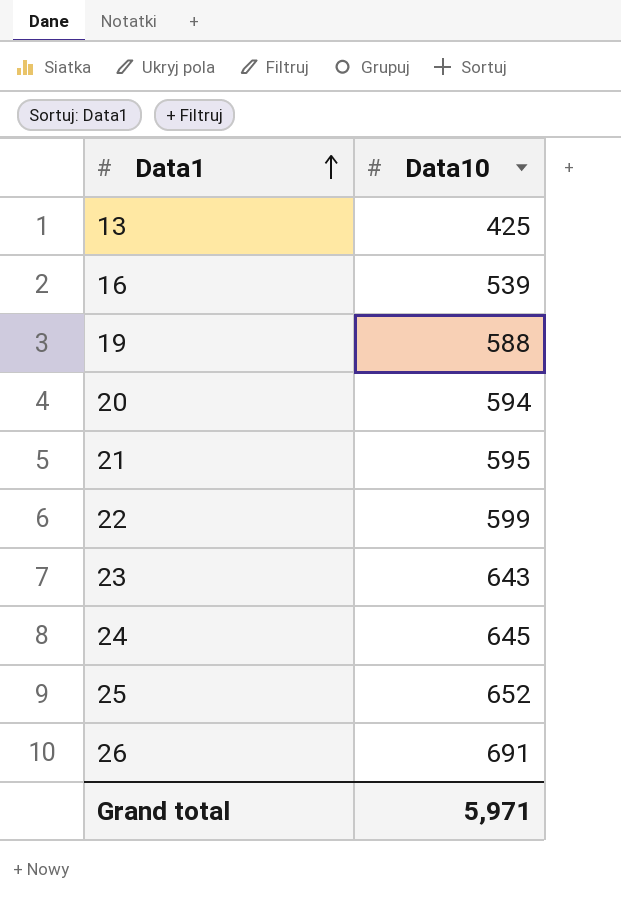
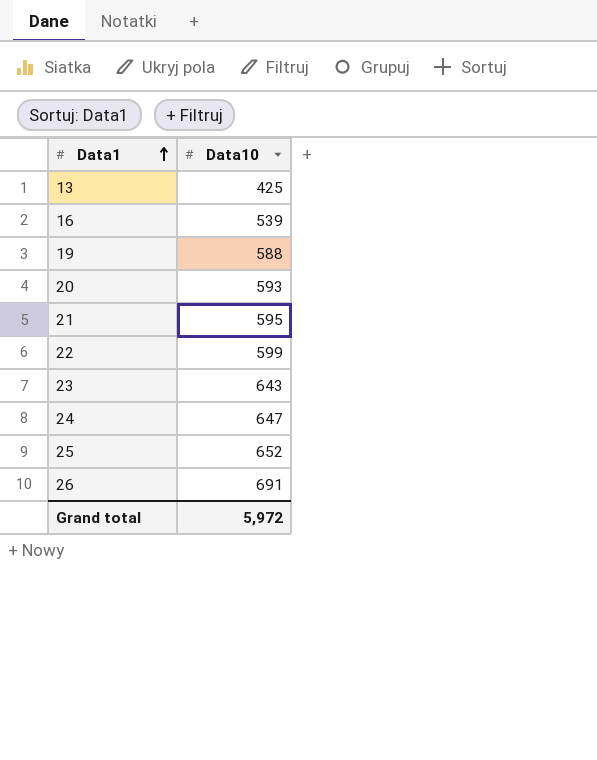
20 | Data10: 594 -> 593
24 | Data10: 645 -> 647
Grand total | Data10: 5,971 -> 5,972

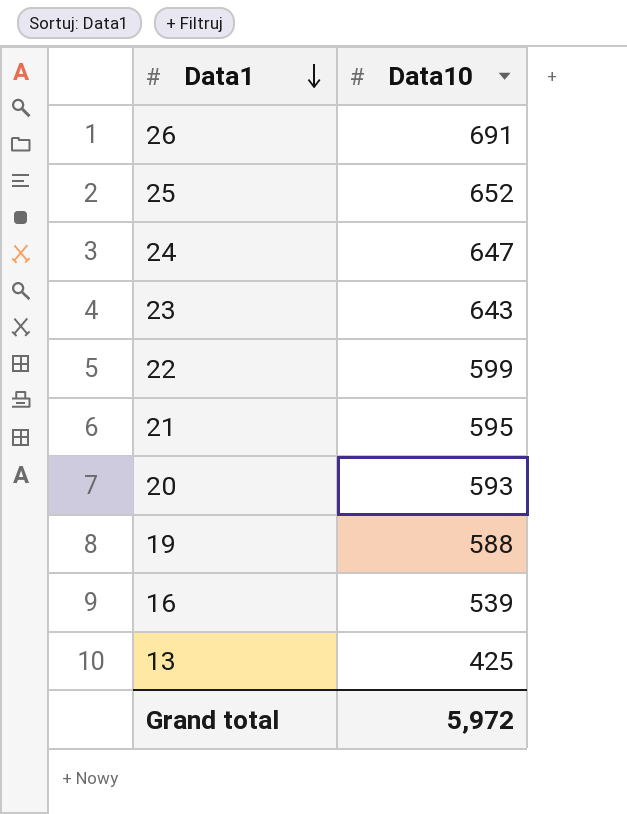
row order: Data1 ascending -> Data1 descending

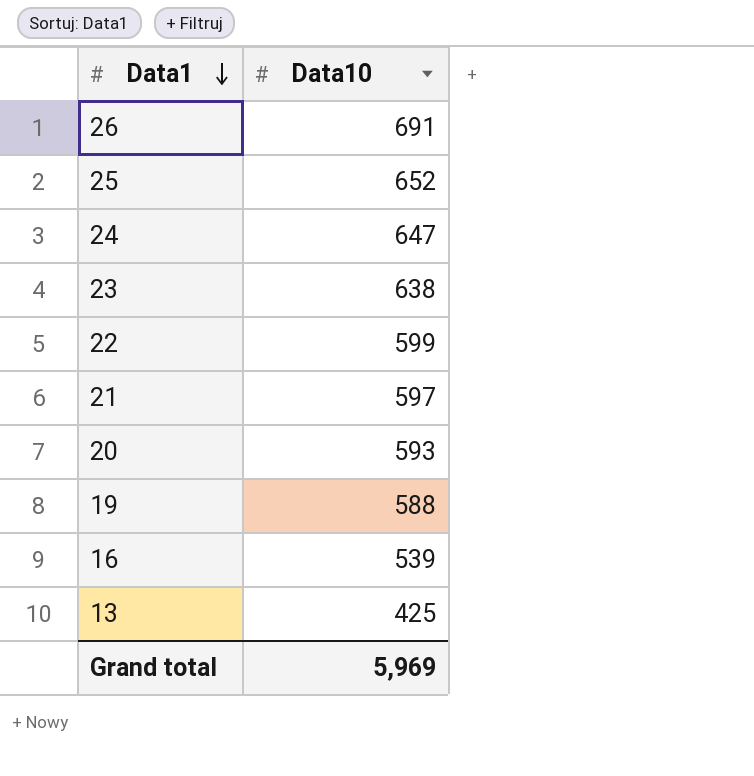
23 | Data10: 643 -> 638
21 | Data10: 595 -> 597
Grand total | Data10: 5,972 -> 5,969

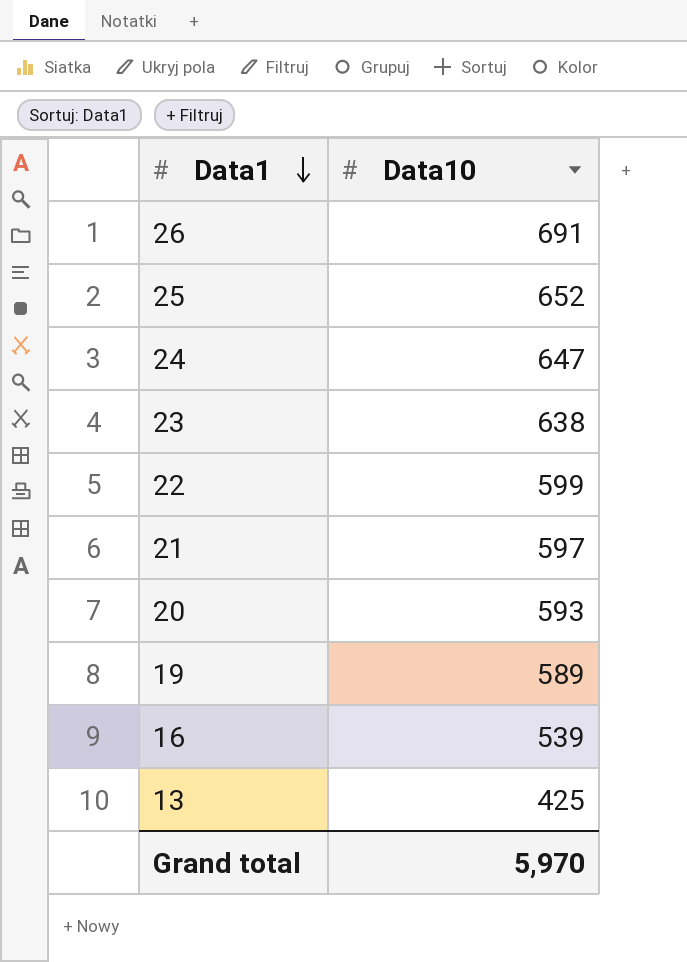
19 | Data10: 588 -> 589
Grand total | Data10: 5,969 -> 5,970

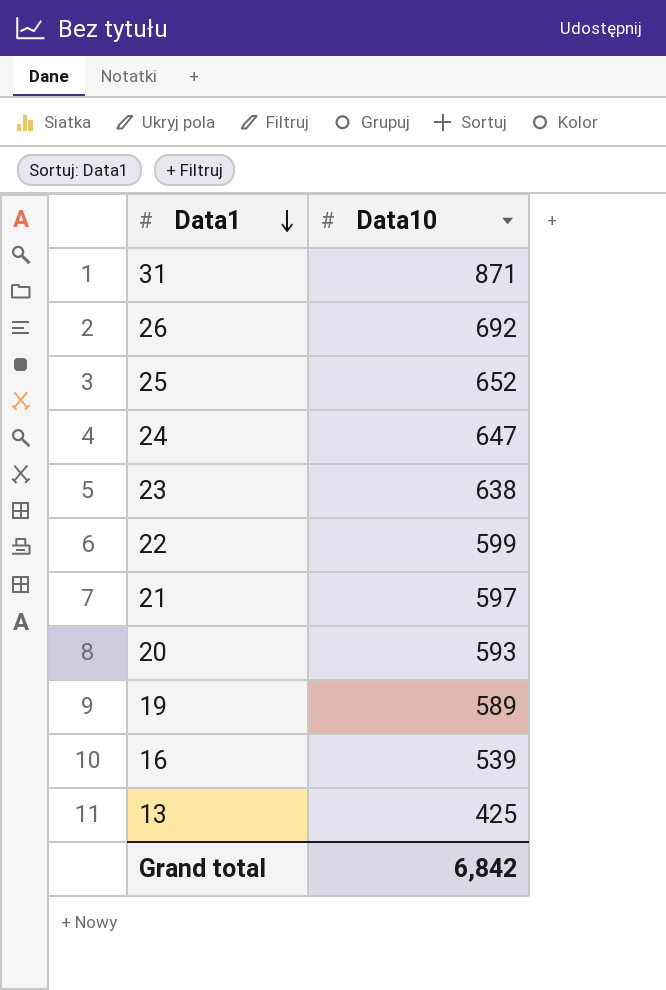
row 31: none -> 871
26 | Data10: 691 -> 692
Grand total | Data10: 5,970 -> 6,842

